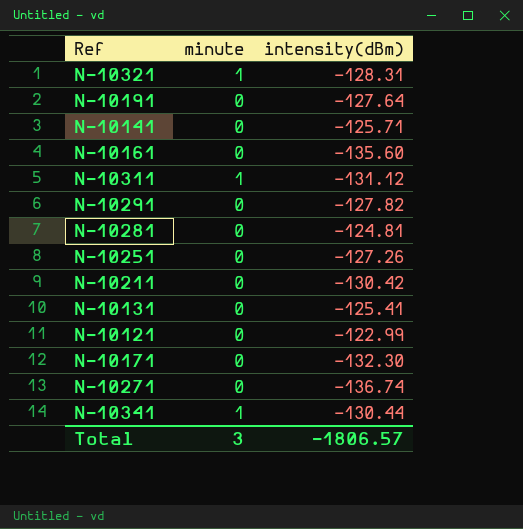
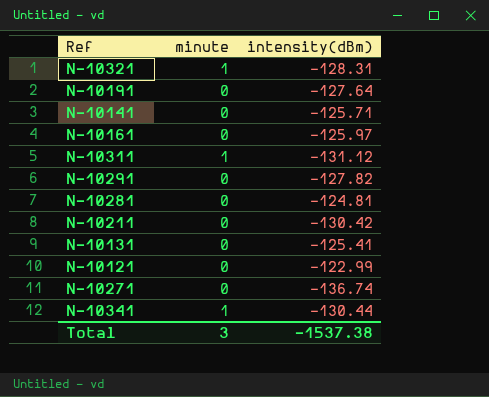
row N-10251: 0 | -127.26 -> none
row N-10171: 0 | -132.30 -> none
N-10161 | intensity(dBm): -135.60 -> -125.97
Total | intensity(dBm): -1806.57 -> -1537.38

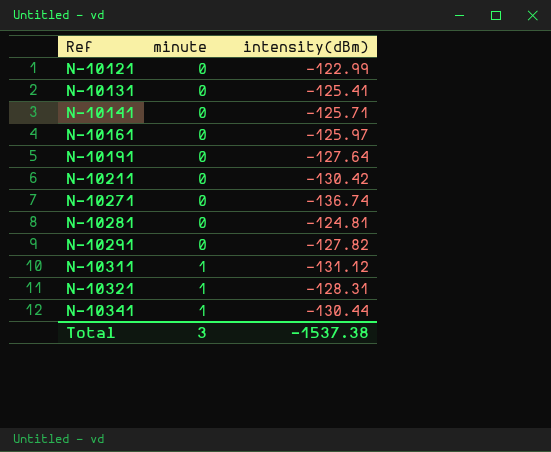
row order: none -> Ref ascending

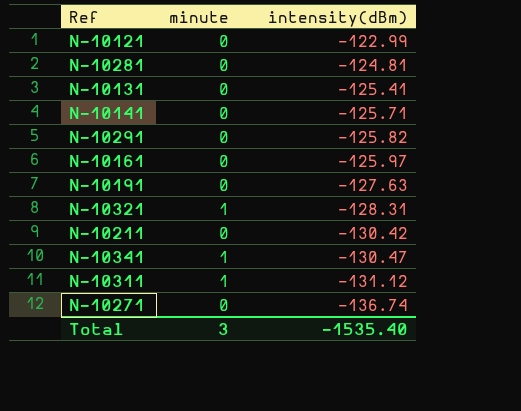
row order: Ref ascending -> intensity(dBm) descending
N-10291 | intensity(dBm): -127.82 -> -125.82
N-10191 | intensity(dBm): -127.64 -> -127.63
N-10341 | intensity(dBm): -130.44 -> -130.47
Total | intensity(dBm): -1537.38 -> -1535.40

